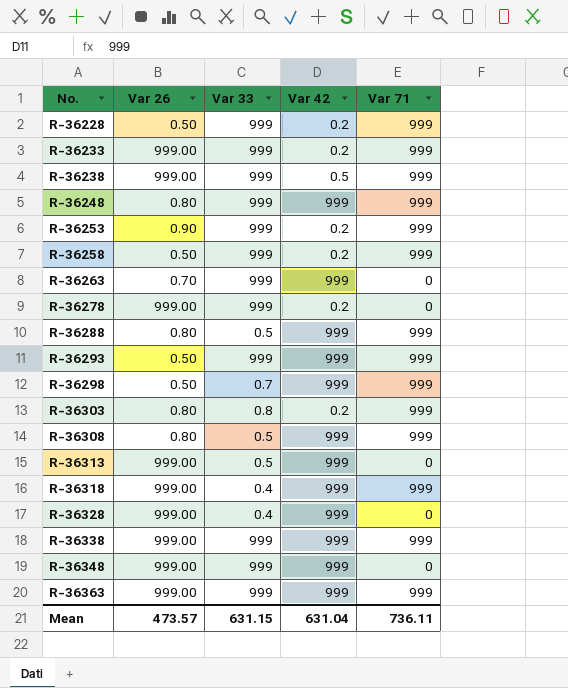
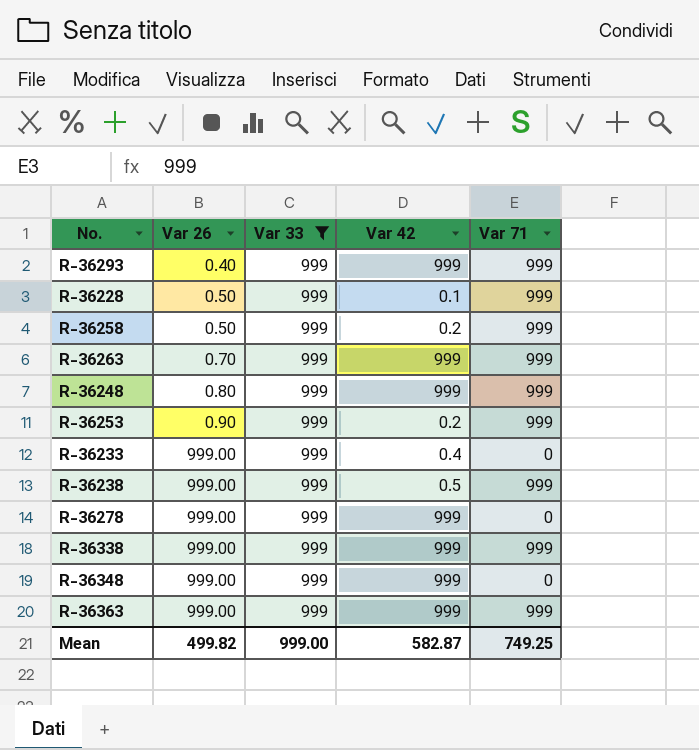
filter: none -> Var 33 = 999
row order: No. ascending -> Var 26 ascending
R-36293 | Var 26: 0.50 -> 0.40
R-36228 | Var 42: 0.2 -> 0.1
R-36263 | Var 71: 0 -> 999
R-36233 | Var 42: 0.2 -> 0.4
R-36233 | Var 71: 999 -> 0
R-36278 | Var 42: 0.2 -> 999
Mean | Var 26: 473.57 -> 499.82
Mean | Var 33: 631.15 -> 999.00
Mean | Var 42: 631.04 -> 582.87
Mean | Var 71: 736.11 -> 749.25

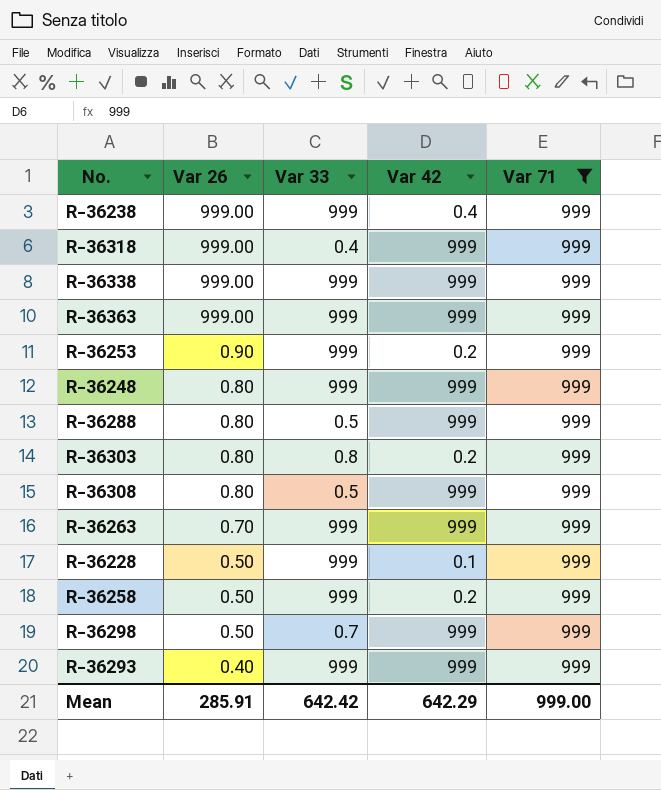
filter: Var 33 = 999 -> Var 71 = 999
row order: Var 26 ascending -> Var 26 descending
R-36238 | Var 42: 0.5 -> 0.4
Mean | Var 26: 499.82 -> 285.91
Mean | Var 33: 999.00 -> 642.42
Mean | Var 42: 582.87 -> 642.29
Mean | Var 71: 749.25 -> 999.00

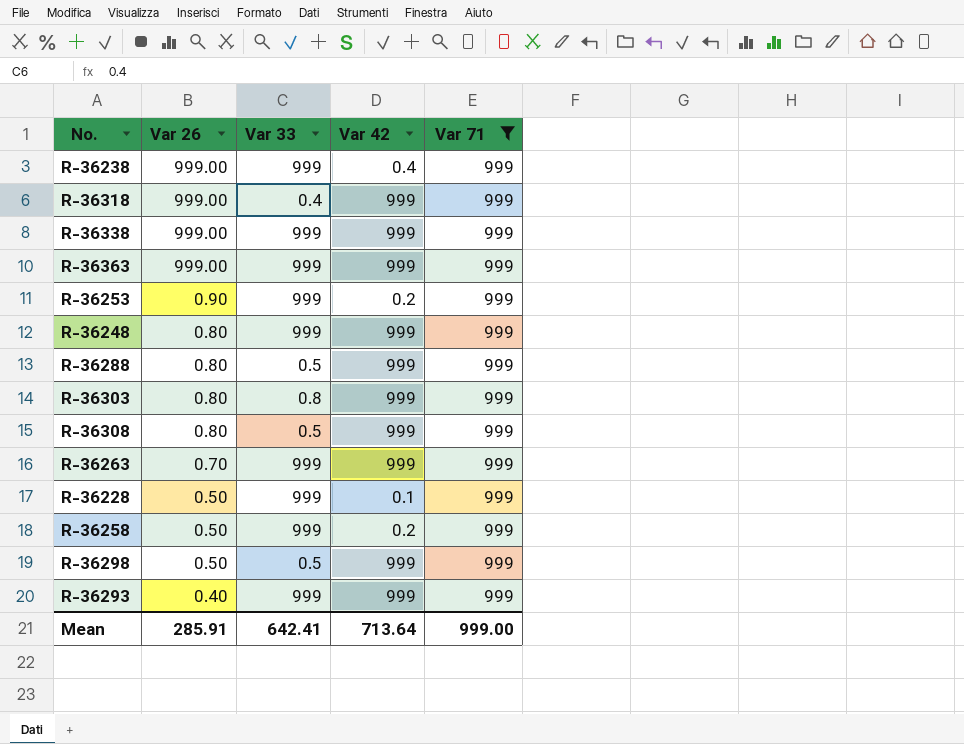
R-36303 | Var 42: 0.2 -> 999
R-36298 | Var 33: 0.7 -> 0.5
Mean | Var 33: 642.42 -> 642.41
Mean | Var 42: 642.29 -> 713.64

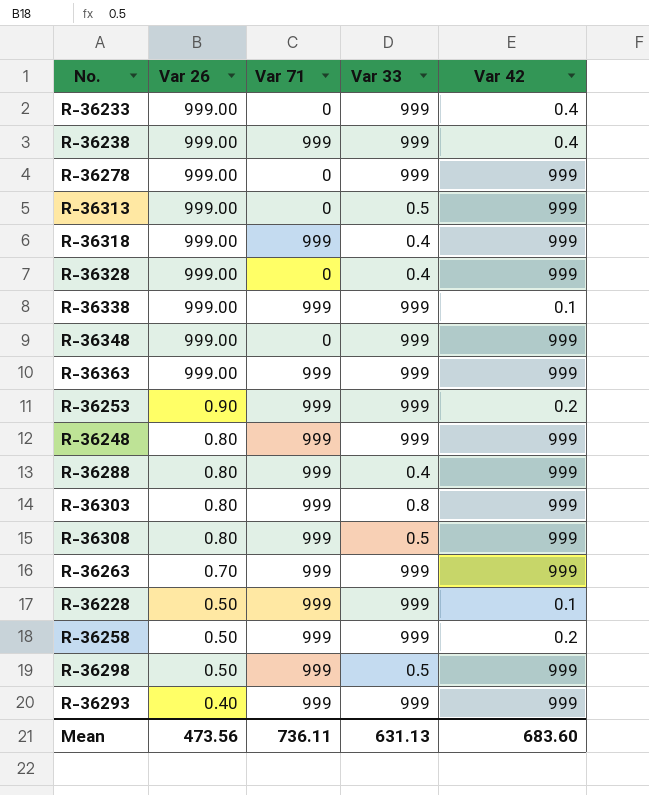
filter: Var 71 = 999 -> none
column Var 71 | position: 5 -> 3
R-36338 | Var 42: 999 -> 0.1
R-36288 | Var 33: 0.5 -> 0.4
Mean | Var 26: 285.91 -> 473.56
Mean | Var 71: 999.00 -> 736.11
Mean | Var 33: 642.41 -> 631.13
Mean | Var 42: 713.64 -> 683.60

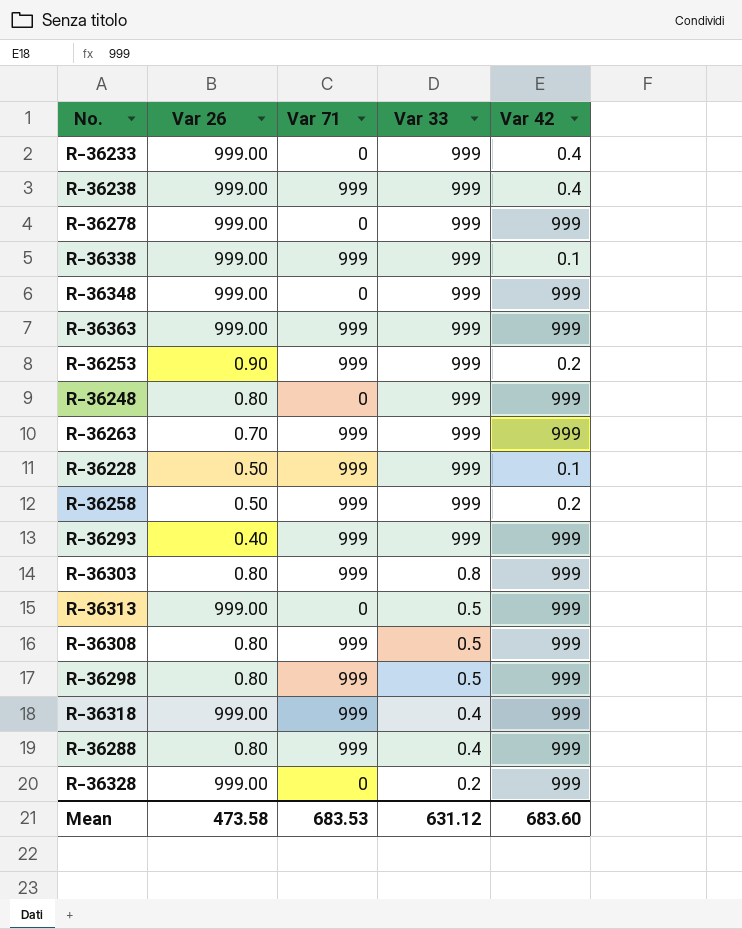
row order: Var 26 descending -> Var 33 descending
R-36248 | Var 71: 999 -> 0
R-36298 | Var 26: 0.50 -> 0.80
R-36328 | Var 33: 0.4 -> 0.2
Mean | Var 26: 473.56 -> 473.58
Mean | Var 71: 736.11 -> 683.53
Mean | Var 33: 631.13 -> 631.12

